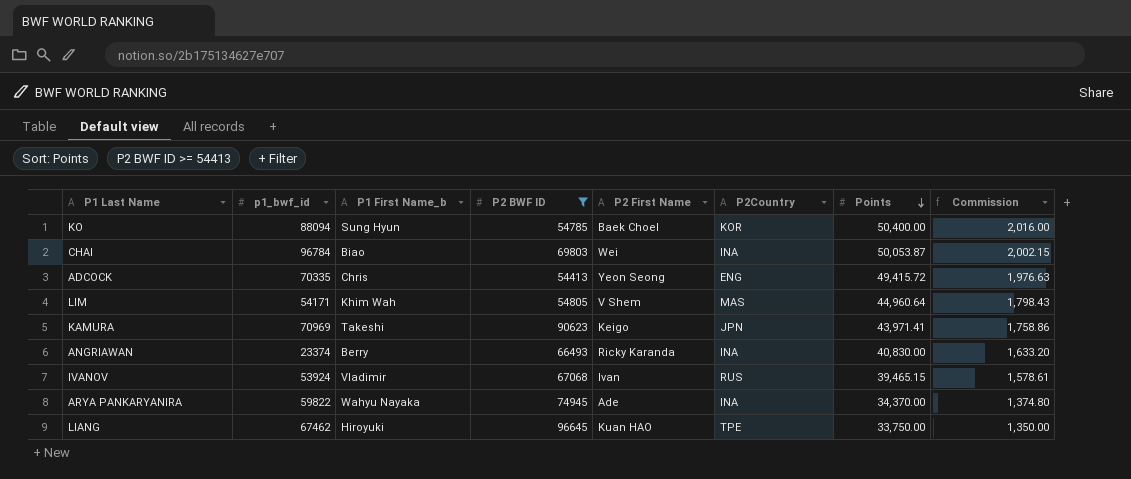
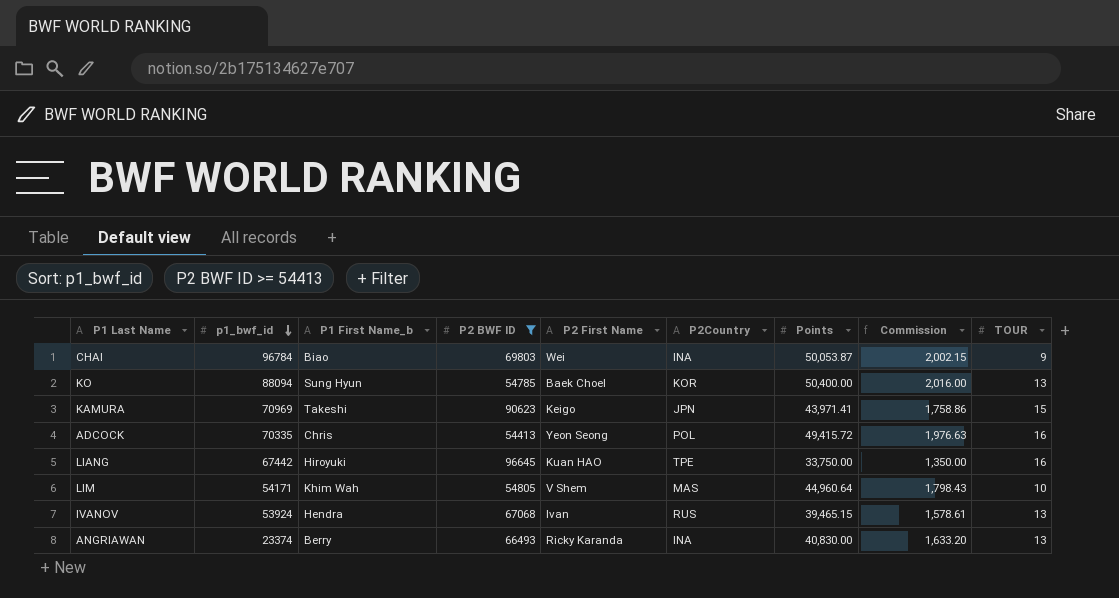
row order: Points descending -> p1_bwf_id descending
column TOUR | position: none -> 9
row ARYA PANKARYANIRA: 59822 | Wahyu Nayaka | 74945 | Ade | INA | 34,370.00 | 1,374.80 -> none
ADCOCK | P2Country: ENG -> POL
LIANG | p1_bwf_id: 67462 -> 67442
IVANOV | P1 First Name_b: Vladimir -> Hendra

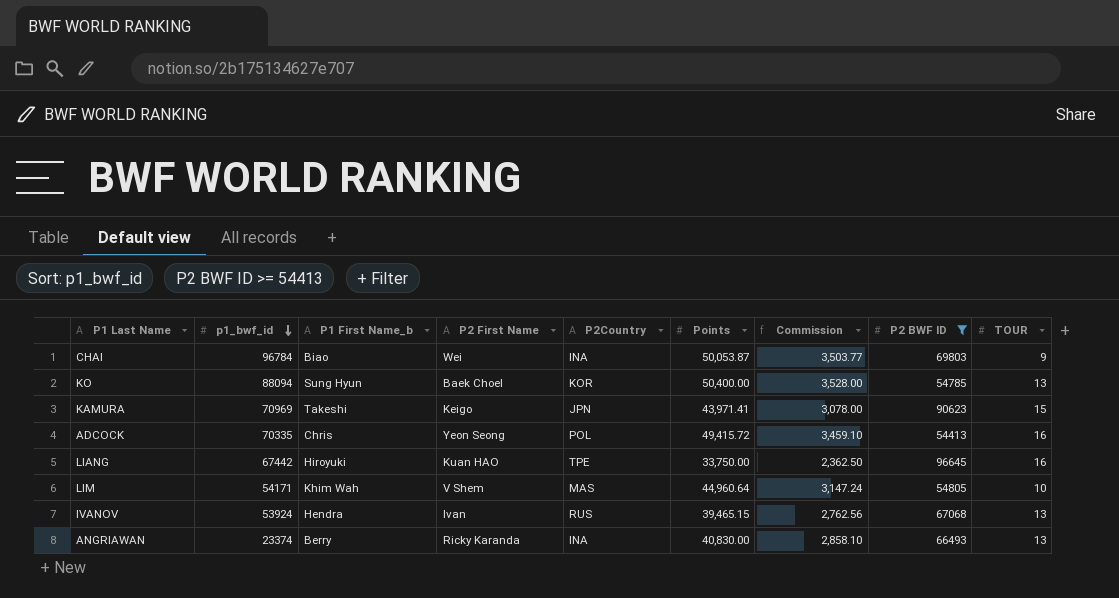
column Commission | formula: [Points] * 0.04 -> [Points] * 0.07
column P2 BWF ID | position: 4 -> 8

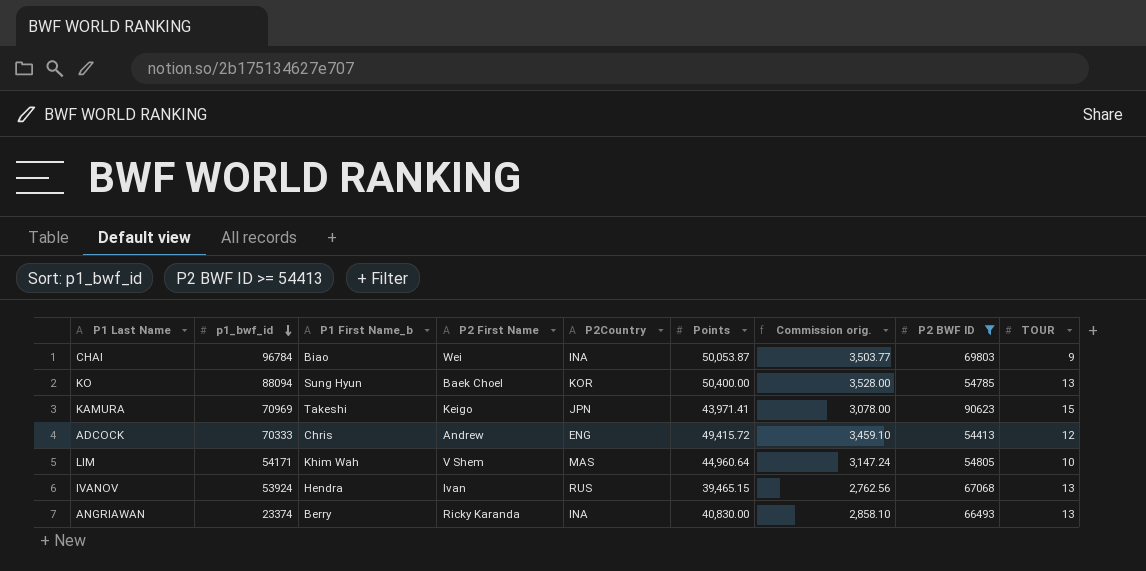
column name: Commission -> Commission orig.
row LIANG: 67442 | Hiroyuki | Kuan HAO | TPE | 33,750.00 | 2,362.50 | 96645 | 16 -> none
ADCOCK | p1_bwf_id: 70335 -> 70333
ADCOCK | P2 First Name: Yeon Seong -> Andrew
ADCOCK | P2Country: POL -> ENG
ADCOCK | TOUR: 16 -> 12

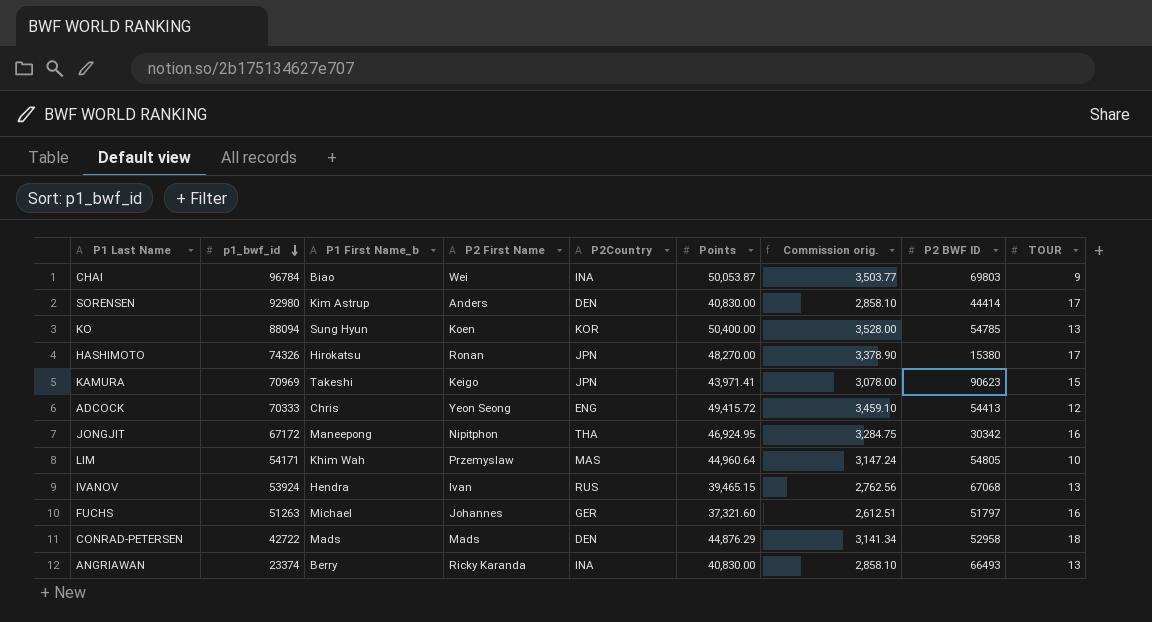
filter: P2 BWF ID >= 54413 -> none
KO | P2 First Name: Baek Choel -> Koen
ADCOCK | P2 First Name: Andrew -> Yeon Seong
LIM | P2 First Name: V Shem -> Przemyslaw

